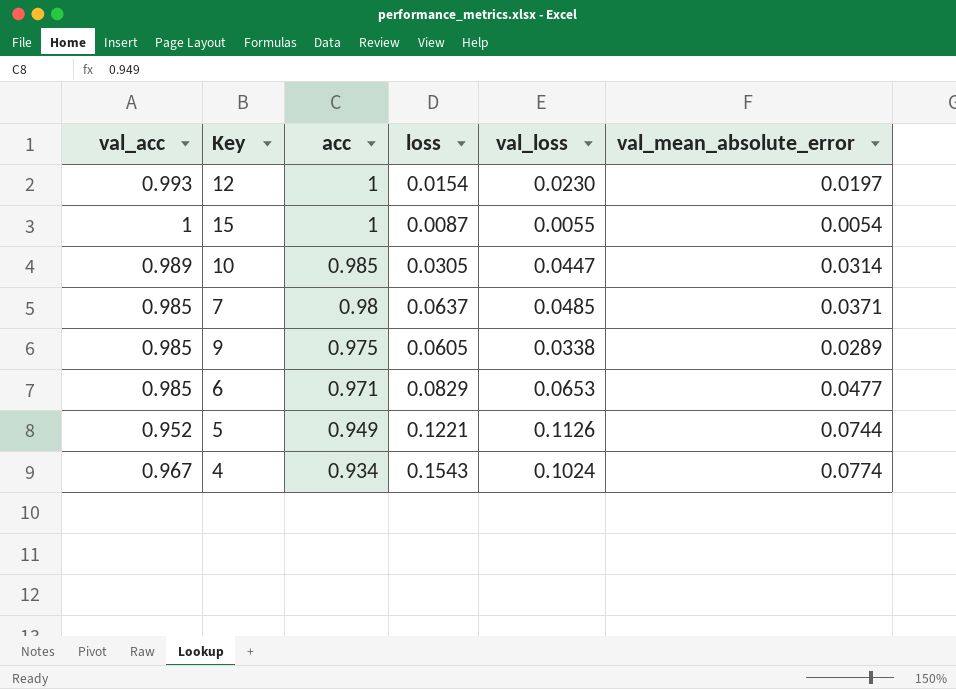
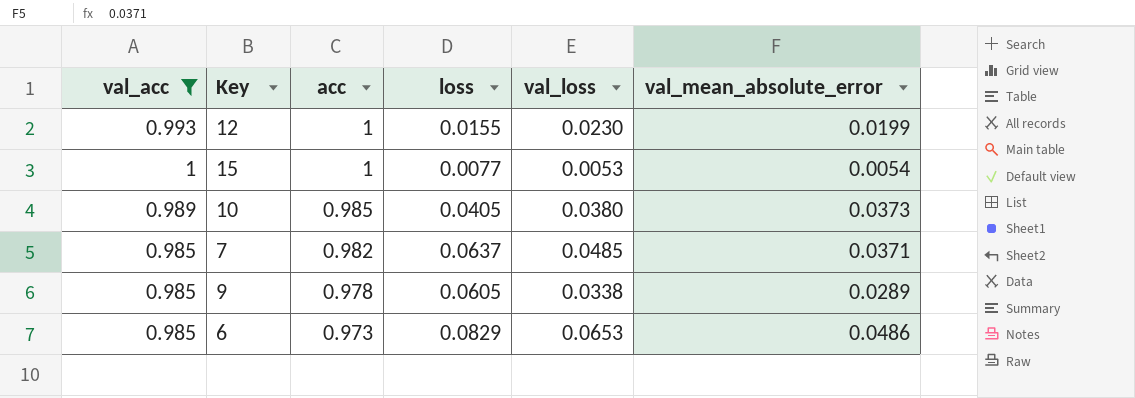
filter: none -> val_acc >= 0.985
12 | loss: 0.0154 -> 0.0155
12 | val_mean_absolute_error: 0.0197 -> 0.0199
15 | loss: 0.0087 -> 0.0077
15 | val_loss: 0.0055 -> 0.0053
10 | loss: 0.0305 -> 0.0405
10 | val_loss: 0.0447 -> 0.0380
10 | val_mean_absolute_error: 0.0314 -> 0.0373
7 | acc: 0.98 -> 0.982
9 | acc: 0.975 -> 0.978
6 | acc: 0.971 -> 0.973
6 | val_mean_absolute_error: 0.0477 -> 0.0486

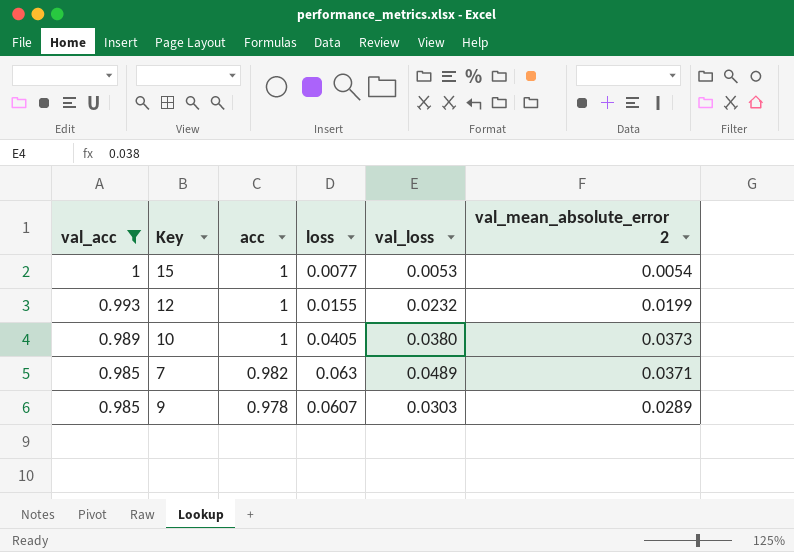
row order: acc descending -> val_acc descending
column name: val_mean_absolute_error -> val_mean_absolute_error 2
row 6: 0.985 | 0.973 | 0.0829 | 0.0653 | 0.0486 -> none
12 | val_loss: 0.0230 -> 0.0232
10 | acc: 0.985 -> 1
7 | loss: 0.0637 -> 0.063
7 | val_loss: 0.0485 -> 0.0489
9 | loss: 0.0605 -> 0.0607
9 | val_loss: 0.0338 -> 0.0303

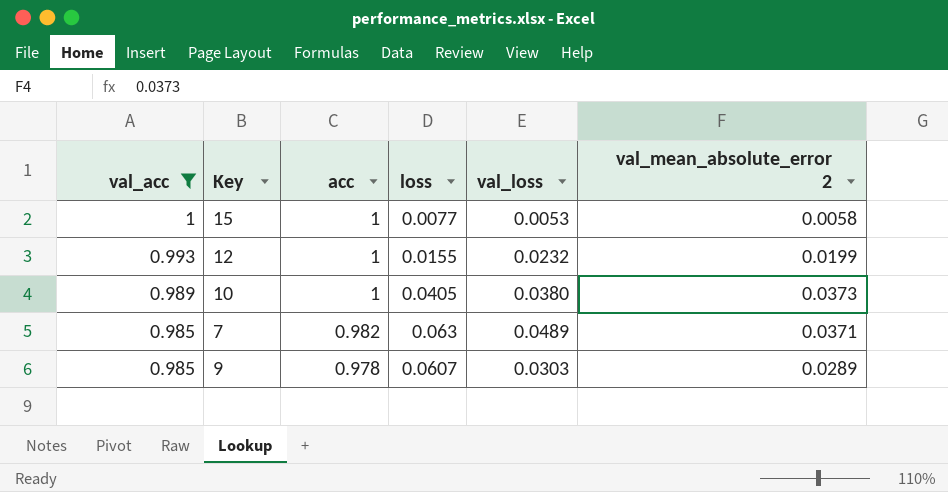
15 | val_mean_absolute_error 2: 0.0054 -> 0.0058

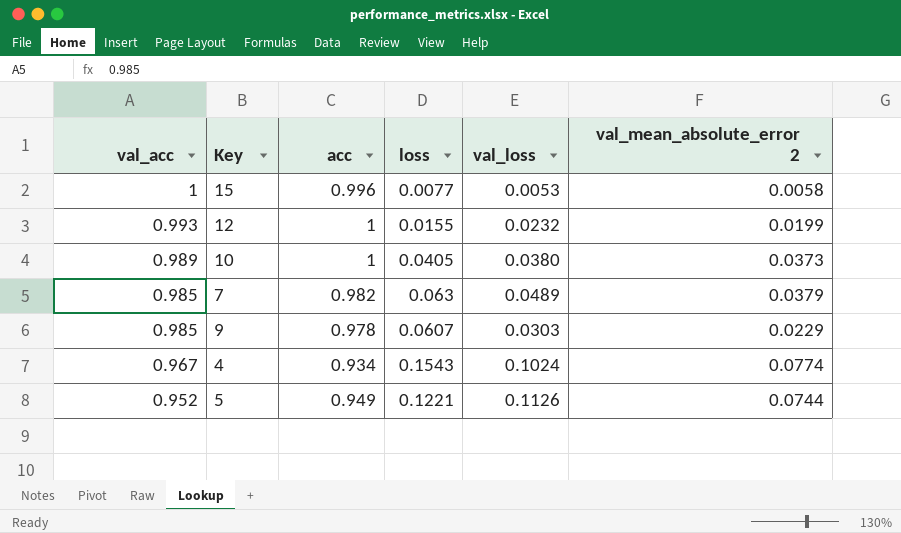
filter: val_acc >= 0.985 -> none
15 | acc: 1 -> 0.996
7 | val_mean_absolute_error 2: 0.0371 -> 0.0379
9 | val_mean_absolute_error 2: 0.0289 -> 0.0229

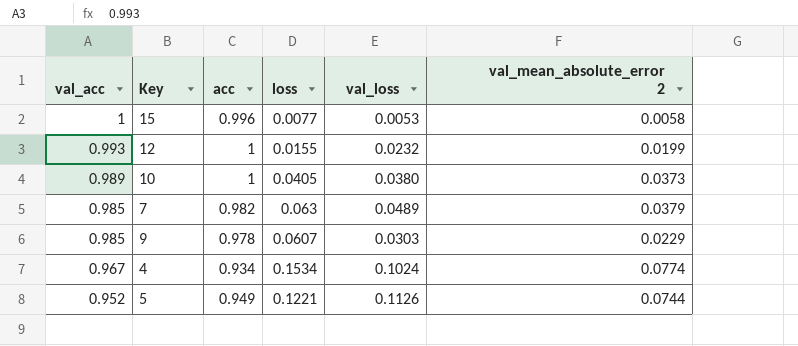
4 | loss: 0.1543 -> 0.1534

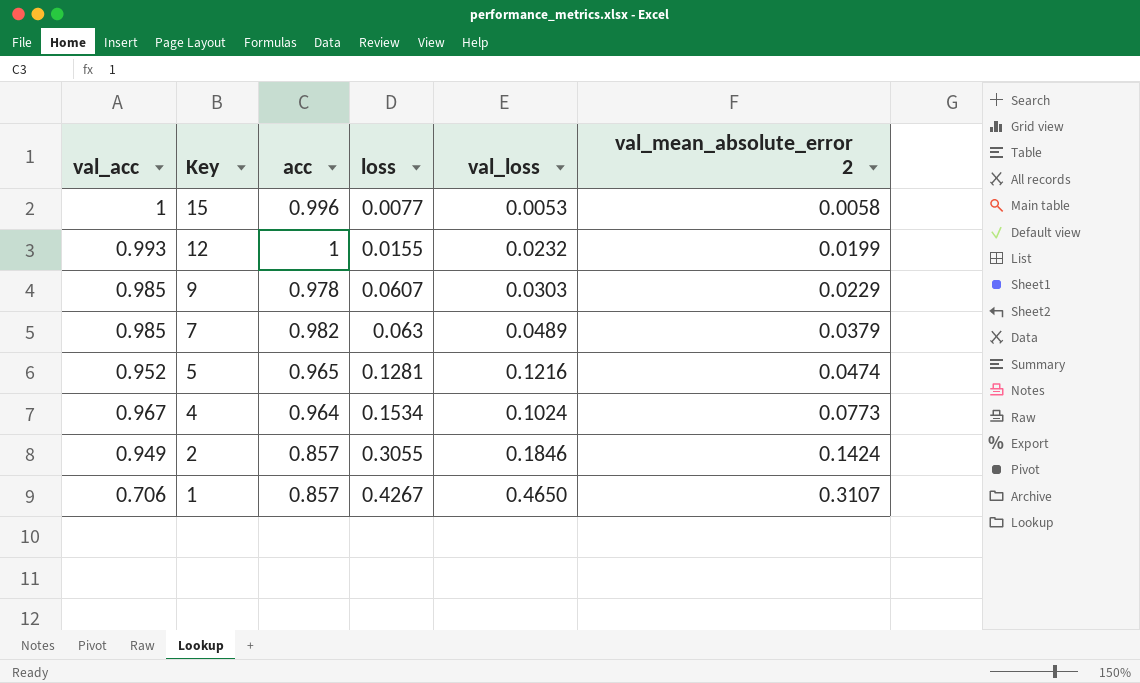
row order: val_acc descending -> Key descending
row 10: 0.989 | 1 | 0.0405 | 0.0380 | 0.0373 -> none
5 | acc: 0.949 -> 0.965
5 | loss: 0.1221 -> 0.1281
5 | val_loss: 0.1126 -> 0.1216
5 | val_mean_absolute_error 2: 0.0744 -> 0.0474
4 | acc: 0.934 -> 0.964
4 | val_mean_absolute_error 2: 0.0774 -> 0.0773
row 2: none -> 0.949 | 0.857 | 0.3055 | 0.1846 | 0.1424
row 1: none -> 0.706 | 0.857 | 0.4267 | 0.4650 | 0.3107

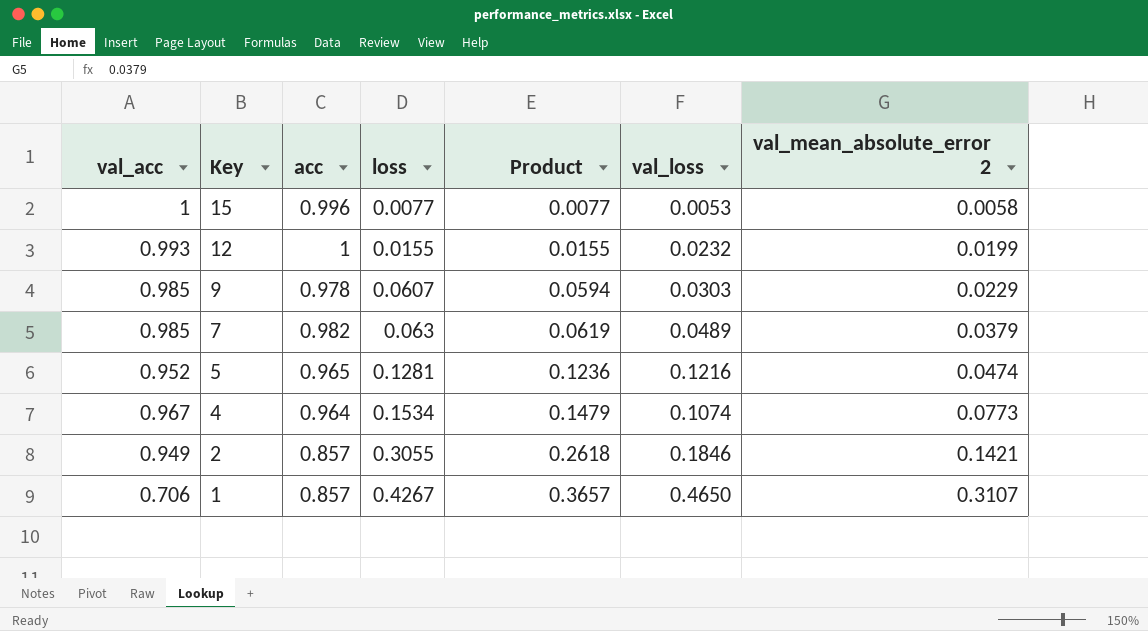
column Product | formula: none -> [acc] * [loss]
4 | val_loss: 0.1024 -> 0.1074
2 | val_mean_absolute_error 2: 0.1424 -> 0.1421

